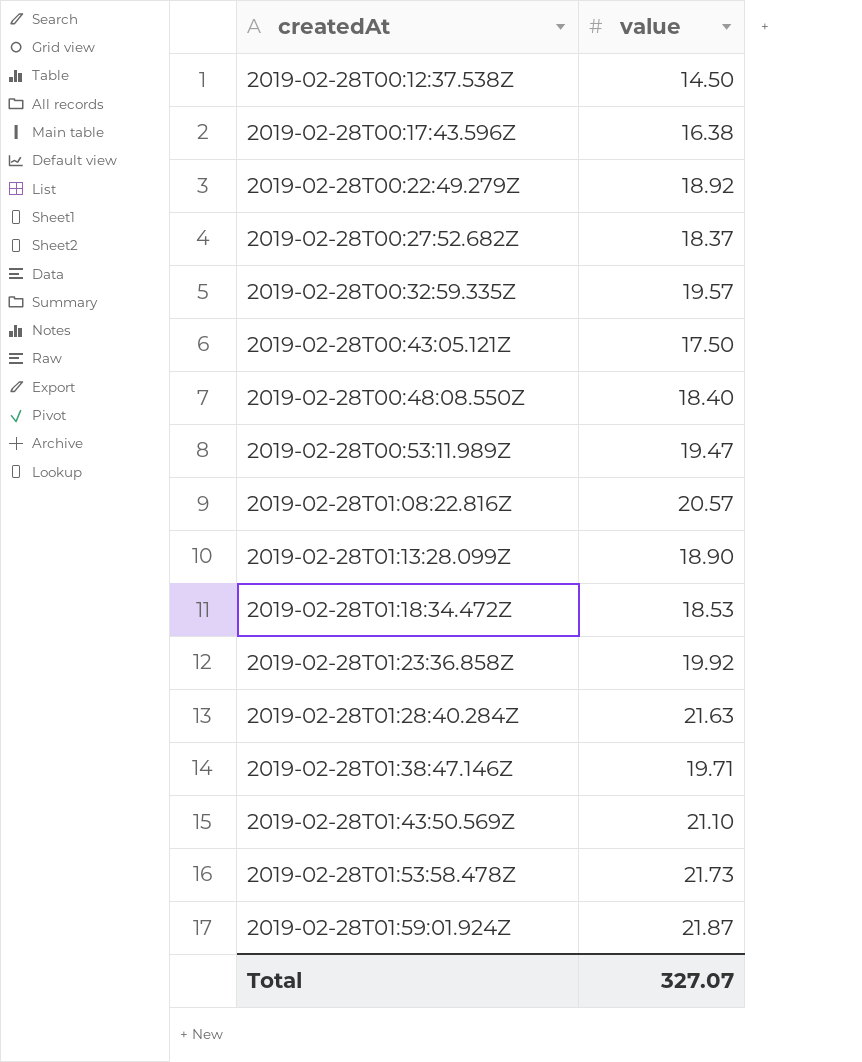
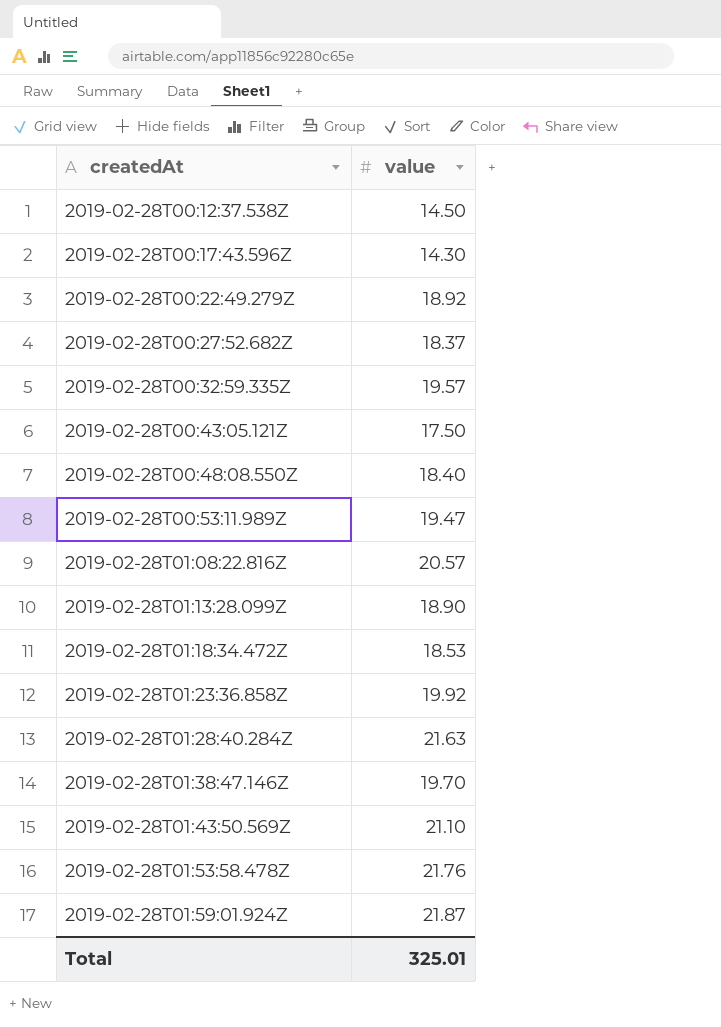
2019-02-28T00:17:43.596Z | value: 16.38 -> 14.30
2019-02-28T01:38:47.146Z | value: 19.71 -> 19.70
2019-02-28T01:53:58.478Z | value: 21.73 -> 21.76
Total | value: 327.07 -> 325.01

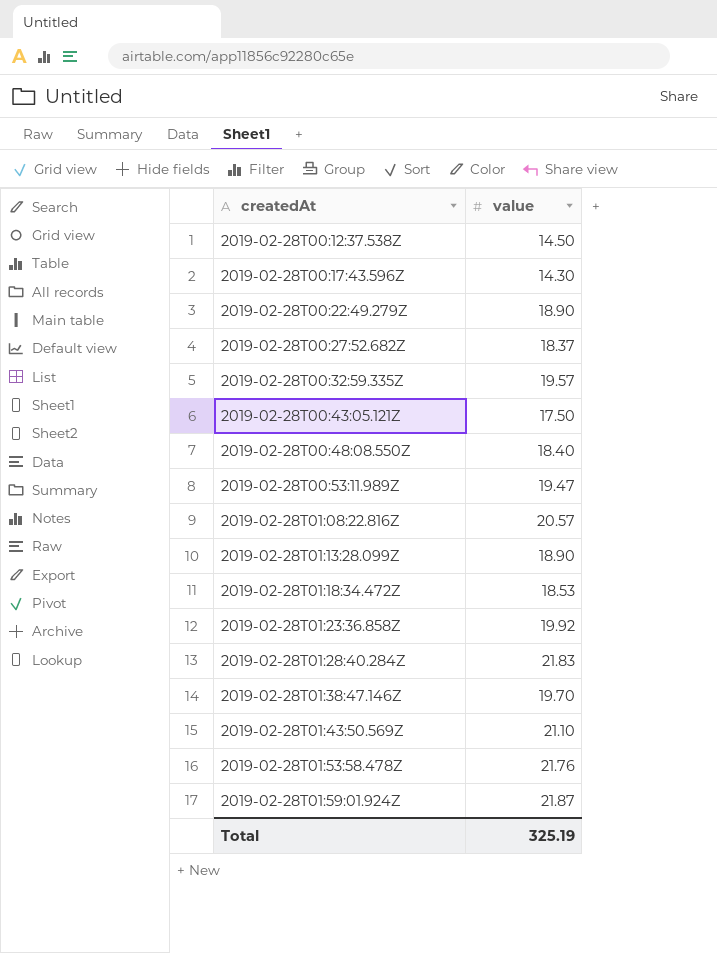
2019-02-28T00:22:49.279Z | value: 18.92 -> 18.90
2019-02-28T01:28:40.284Z | value: 21.63 -> 21.83
Total | value: 325.01 -> 325.19

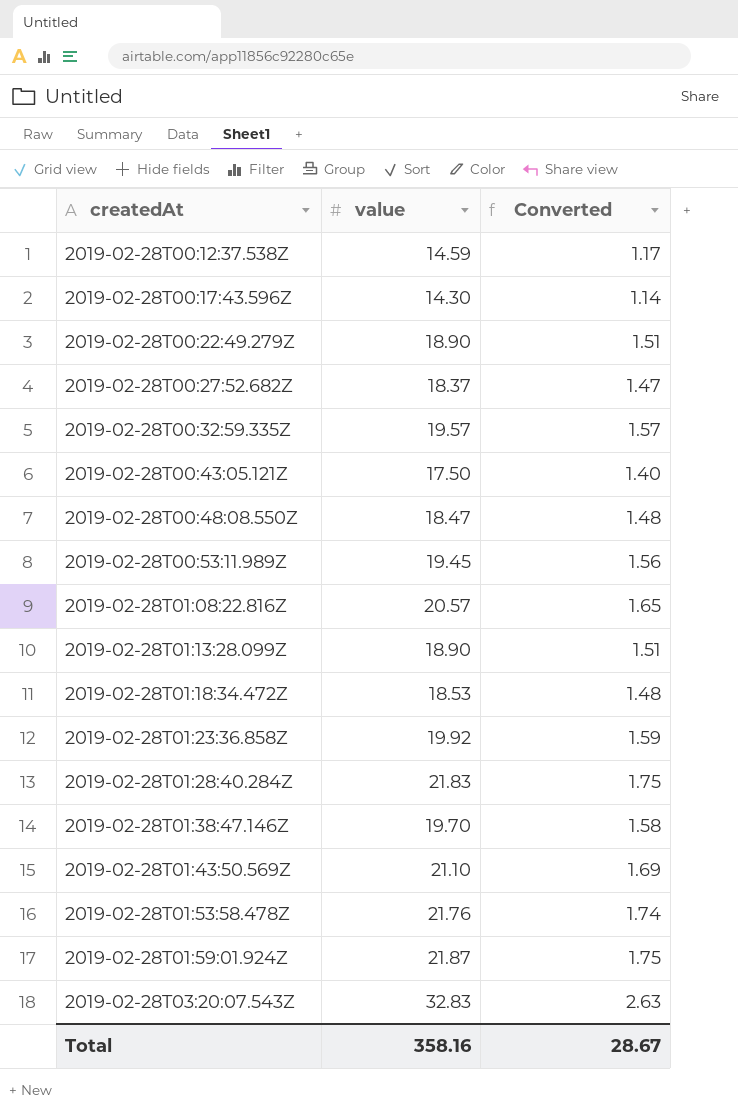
column Converted | formula: none -> [value] * 0.08
2019-02-28T00:12:37.538Z | value: 14.50 -> 14.59
2019-02-28T00:48:08.550Z | value: 18.40 -> 18.47
2019-02-28T00:53:11.989Z | value: 19.47 -> 19.45
row 2019-02-28T03:20:07.543Z: none -> 32.83 | 2.63
Total | value: 325.19 -> 358.16

